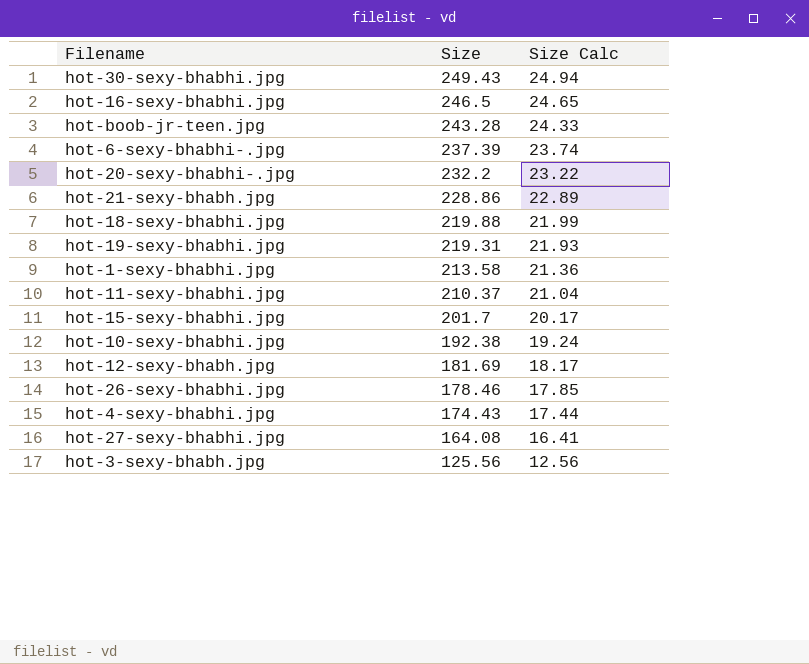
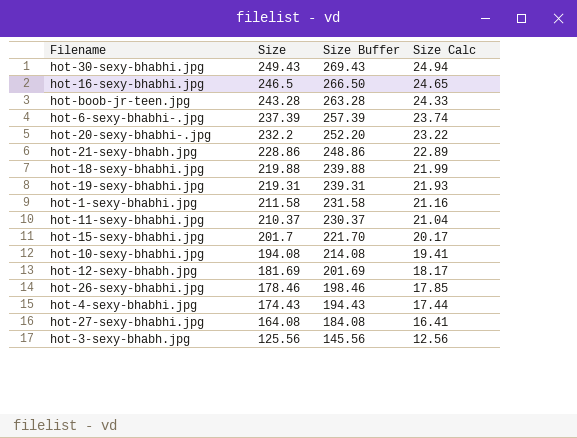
column Size Buffer | formula: none -> [Size] + 20
hot-1-sexy-bhabhi.jpg | Size: 213.58 -> 211.58
hot-1-sexy-bhabhi.jpg | Size Calc: 21.36 -> 21.16
hot-10-sexy-bhabhi.jpg | Size: 192.38 -> 194.08
hot-10-sexy-bhabhi.jpg | Size Calc: 19.24 -> 19.41

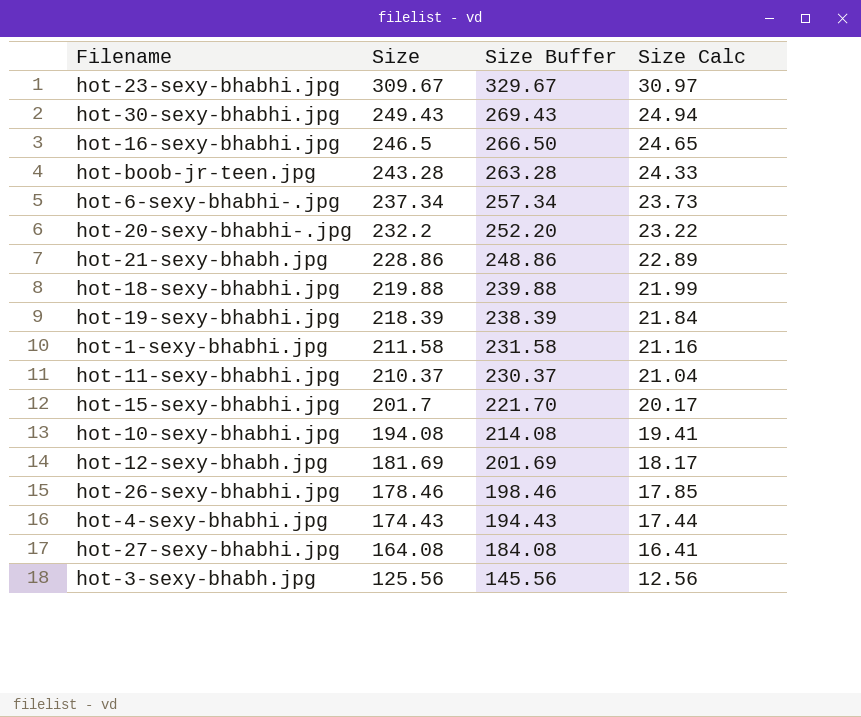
row hot-23-sexy-bhabhi.jpg: none -> 309.67 | 329.67 | 30.97
hot-6-sexy-bhabhi-.jpg | Size: 237.39 -> 237.34
hot-6-sexy-bhabhi-.jpg | Size Buffer: 257.39 -> 257.34
hot-6-sexy-bhabhi-.jpg | Size Calc: 23.74 -> 23.73
hot-19-sexy-bhabhi.jpg | Size: 219.31 -> 218.39
hot-19-sexy-bhabhi.jpg | Size Buffer: 239.31 -> 238.39
hot-19-sexy-bhabhi.jpg | Size Calc: 21.93 -> 21.84

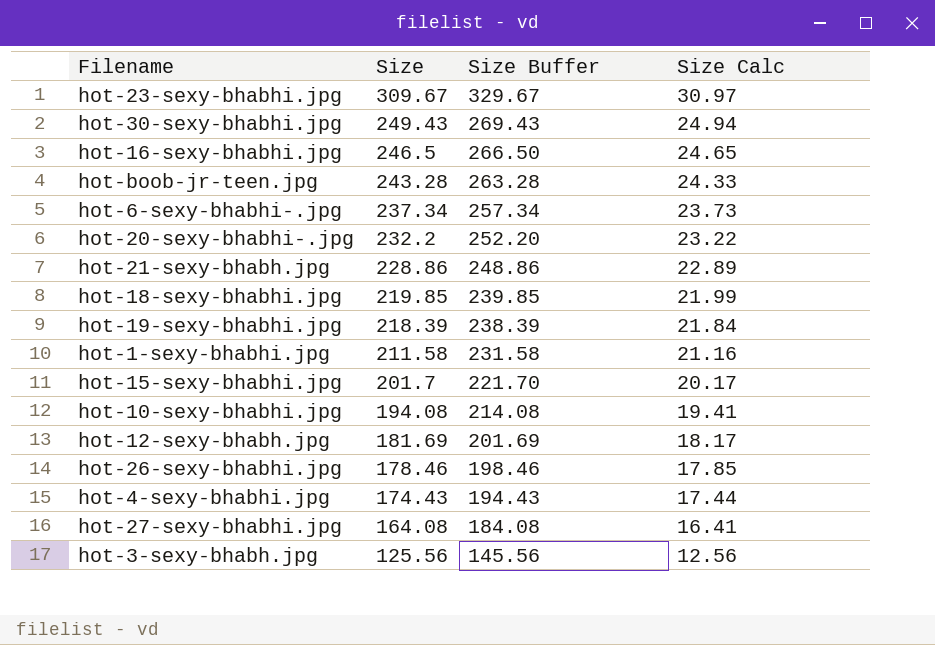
row hot-11-sexy-bhabhi.jpg: 210.37 | 230.37 | 21.04 -> none
hot-18-sexy-bhabhi.jpg | Size: 219.88 -> 219.85
hot-18-sexy-bhabhi.jpg | Size Buffer: 239.88 -> 239.85

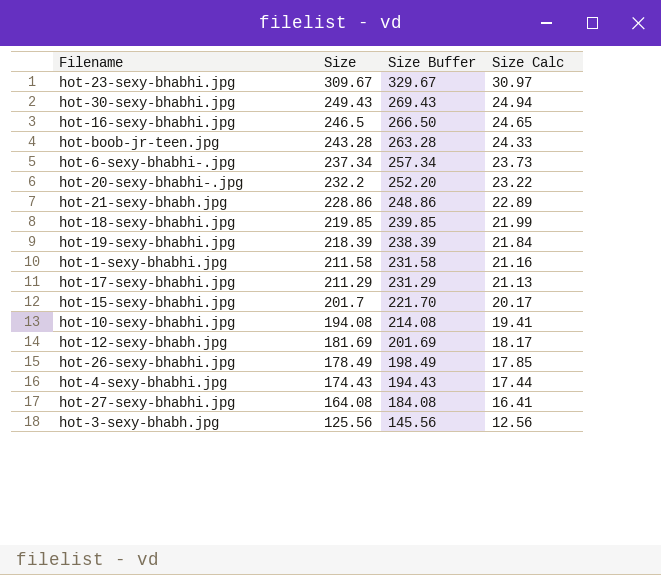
row hot-17-sexy-bhabhi.jpg: none -> 211.29 | 231.29 | 21.13
hot-26-sexy-bhabhi.jpg | Size: 178.46 -> 178.49
hot-26-sexy-bhabhi.jpg | Size Buffer: 198.46 -> 198.49

